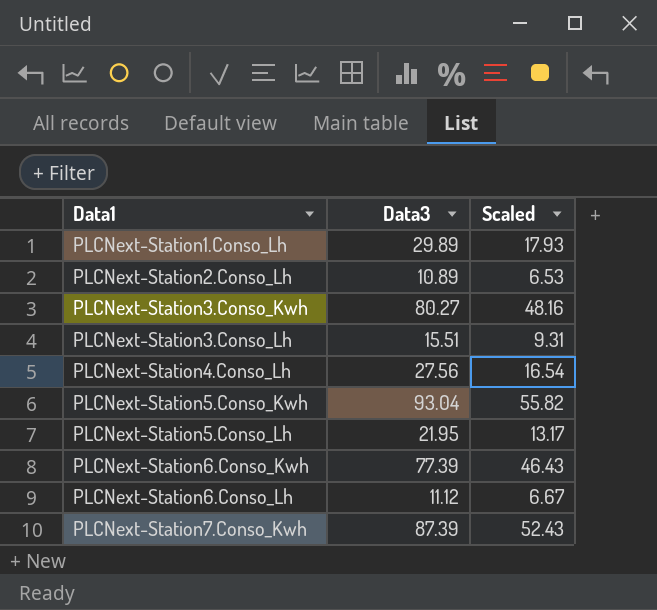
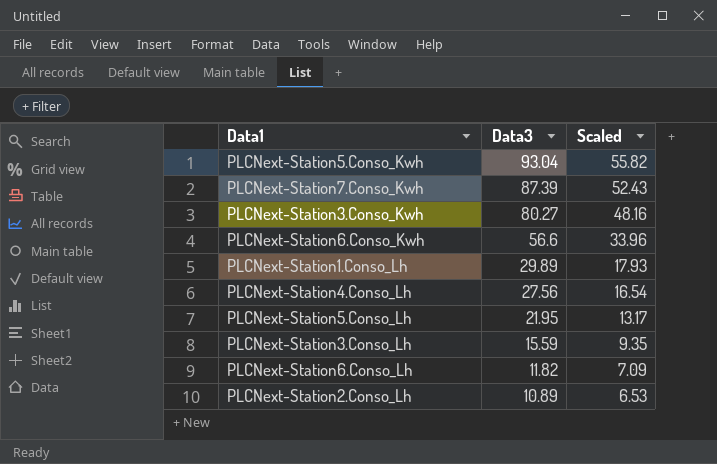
row order: Data1 ascending -> Data3 descending
PLCNext-Station6.Conso_Kwh | Data3: 77.39 -> 56.6
PLCNext-Station6.Conso_Kwh | Scaled: 46.43 -> 33.96
PLCNext-Station3.Conso_Lh | Data3: 15.51 -> 15.59
PLCNext-Station3.Conso_Lh | Scaled: 9.31 -> 9.35
PLCNext-Station6.Conso_Lh | Data3: 11.12 -> 11.82
PLCNext-Station6.Conso_Lh | Scaled: 6.67 -> 7.09

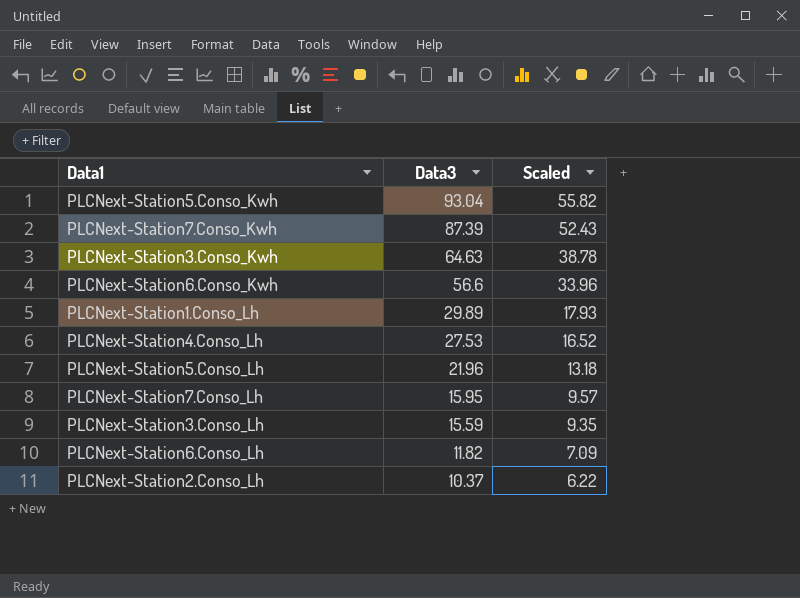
PLCNext-Station3.Conso_Kwh | Data3: 80.27 -> 64.63
PLCNext-Station3.Conso_Kwh | Scaled: 48.16 -> 38.78
PLCNext-Station4.Conso_Lh | Data3: 27.56 -> 27.53
PLCNext-Station4.Conso_Lh | Scaled: 16.54 -> 16.52
PLCNext-Station5.Conso_Lh | Data3: 21.95 -> 21.96
PLCNext-Station5.Conso_Lh | Scaled: 13.17 -> 13.18
row PLCNext-Station7.Conso_Lh: none -> 15.95 | 9.57
PLCNext-Station2.Conso_Lh | Data3: 10.89 -> 10.37
PLCNext-Station2.Conso_Lh | Scaled: 6.53 -> 6.22

